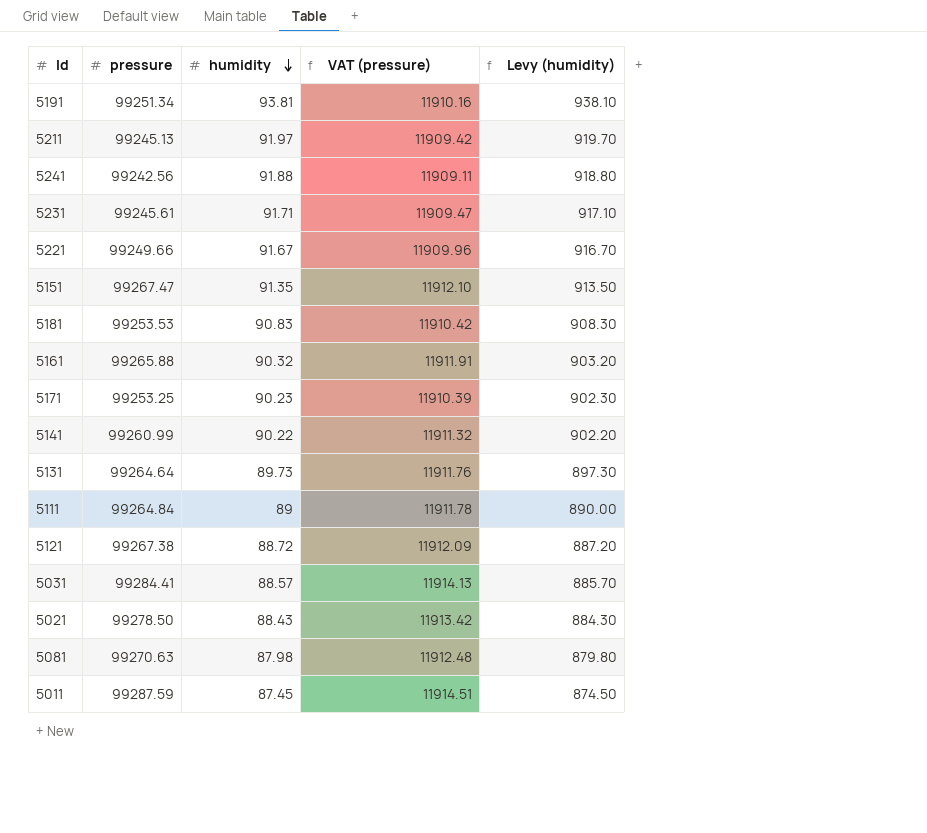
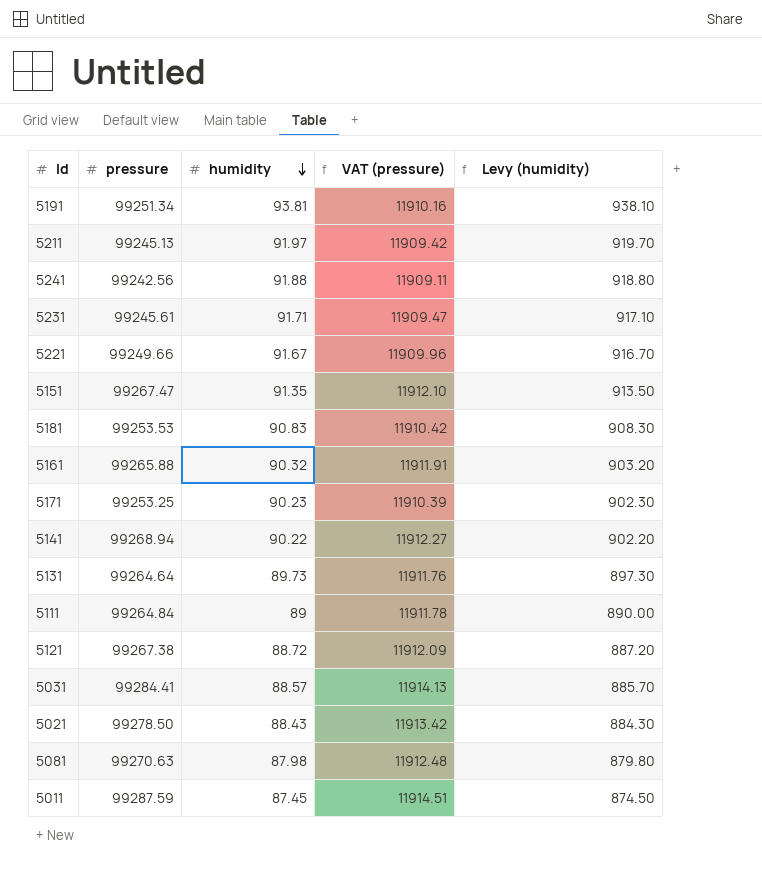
5141 | pressure: 99260.99 -> 99268.94
5141 | VAT (pressure): 11911.32 -> 11912.27

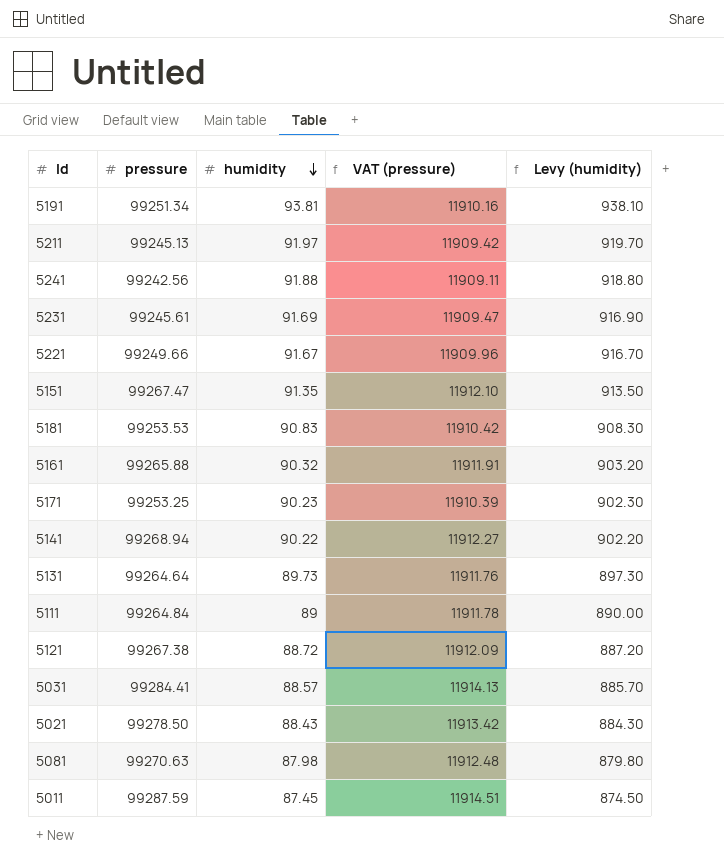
5231 | humidity: 91.71 -> 91.69
5231 | Levy (humidity): 917.10 -> 916.90

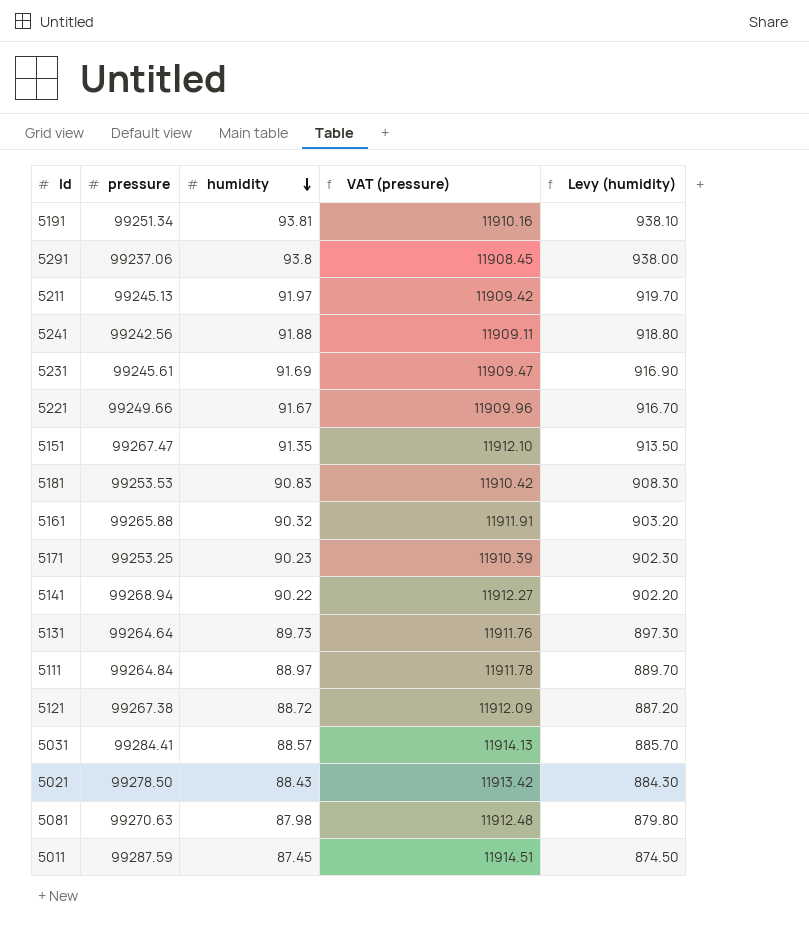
row 5291: none -> 99237.06 | 93.8 | 11908.45 | 938.00
5111 | humidity: 89 -> 88.97
5111 | Levy (humidity): 890.00 -> 889.70

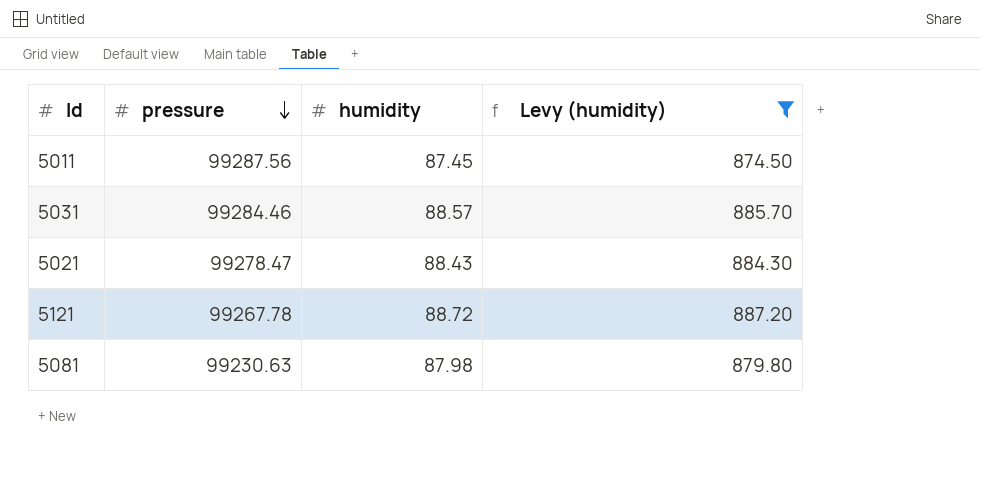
filter: none -> Levy (humidity) <= 887.20
row order: humidity descending -> pressure descending
column VAT (pressure) | formula: [pressure] * 0.12 -> none
5011 | pressure: 99287.59 -> 99287.56
5031 | pressure: 99284.41 -> 99284.46
5021 | pressure: 99278.50 -> 99278.47
5121 | pressure: 99267.38 -> 99267.78
5081 | pressure: 99270.63 -> 99230.63

